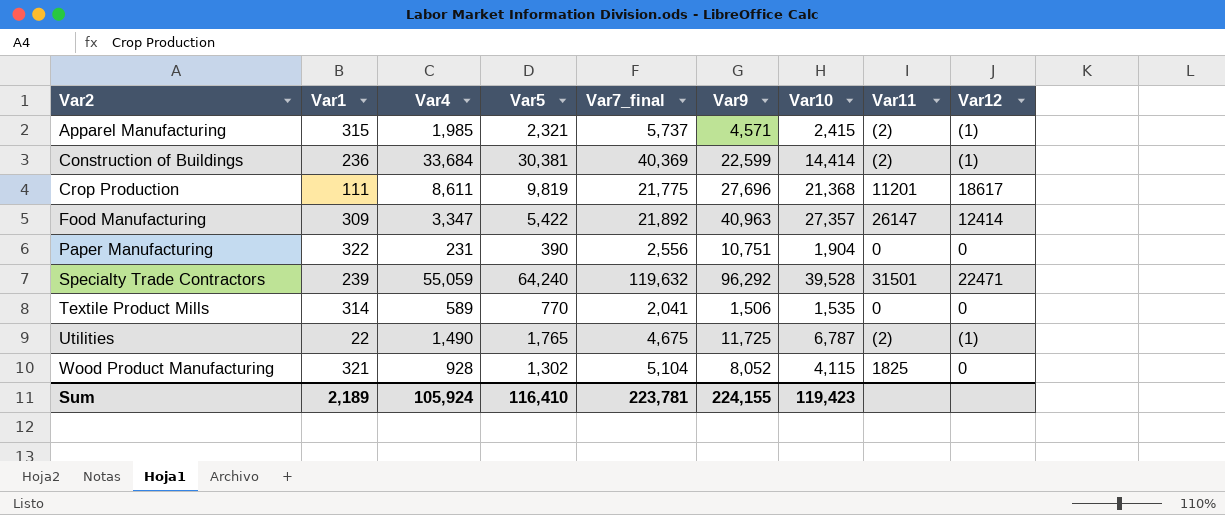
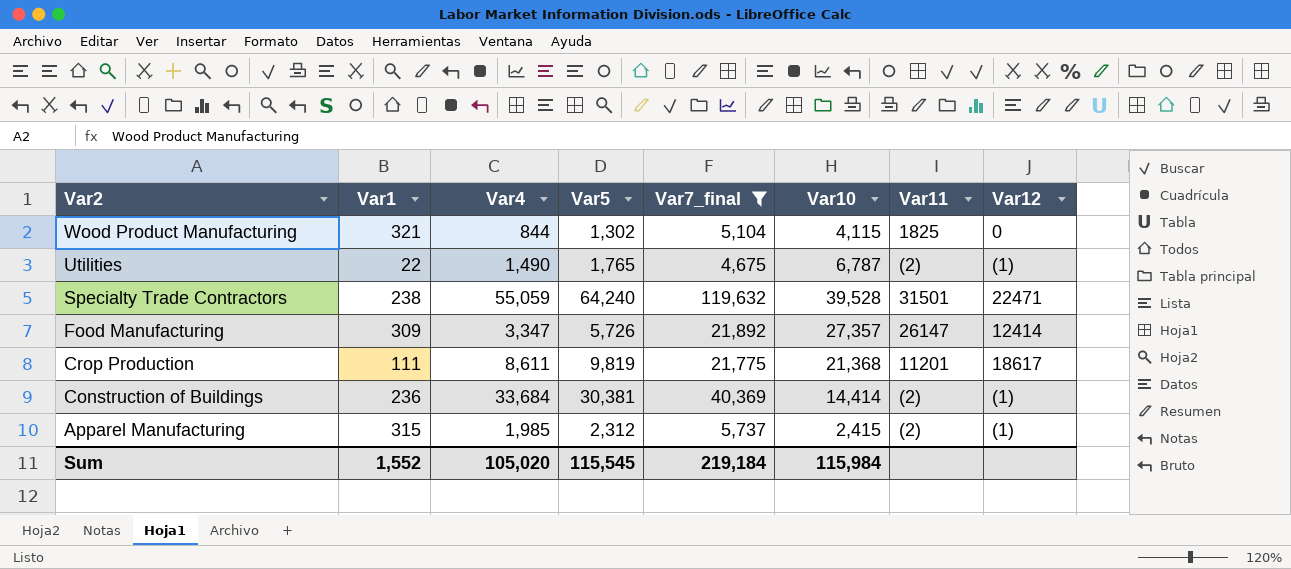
filter: none -> Var7_final >= 4,675
row order: Var2 ascending -> Var2 descending
column Var9 | position: 6 -> none
Wood Product Manufacturing | Var4: 928 -> 844
Specialty Trade Contractors | Var1: 239 -> 238
Food Manufacturing | Var5: 5,422 -> 5,726
Apparel Manufacturing | Var5: 2,321 -> 2,312
Sum | Var1: 2,189 -> 1,552
Sum | Var4: 105,924 -> 105,020
Sum | Var5: 116,410 -> 115,545
Sum | Var7_final: 223,781 -> 219,184
Sum | Var10: 119,423 -> 115,984

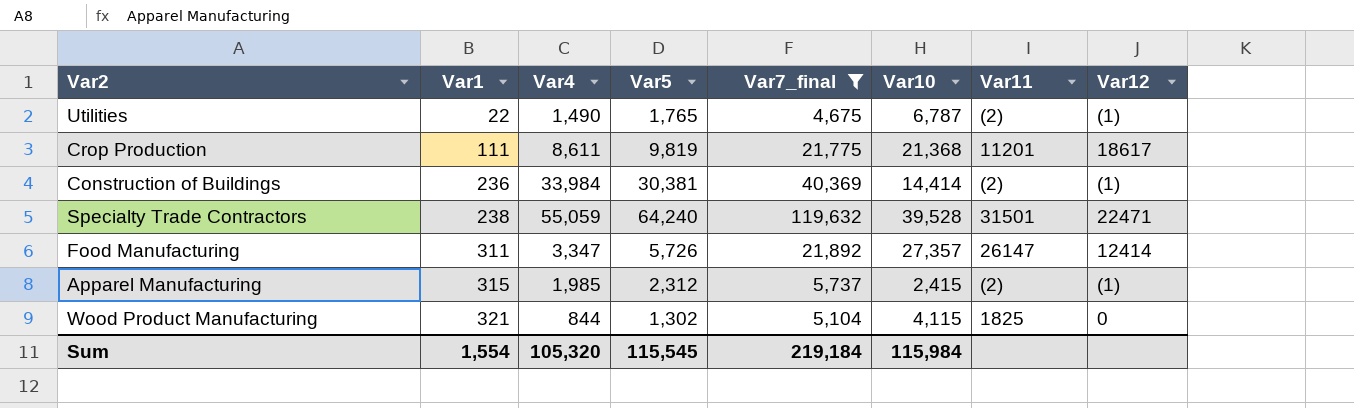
row order: Var2 descending -> Var1 ascending
Construction of Buildings | Var4: 33,684 -> 33,984
Food Manufacturing | Var1: 309 -> 311
Sum | Var1: 1,552 -> 1,554
Sum | Var4: 105,020 -> 105,320

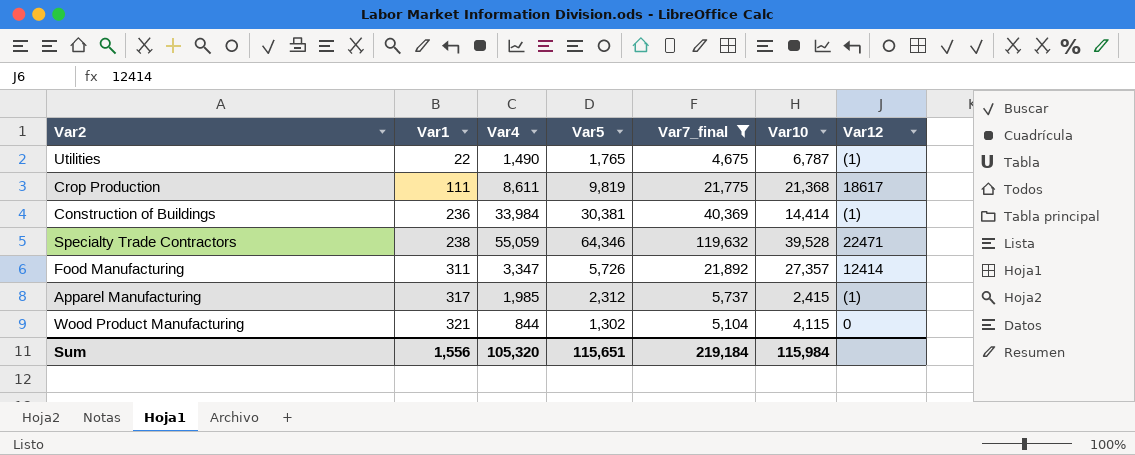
column Var11 | position: 7 -> none
Specialty Trade Contractors | Var5: 64,240 -> 64,346
Apparel Manufacturing | Var1: 315 -> 317
Sum | Var1: 1,554 -> 1,556
Sum | Var5: 115,545 -> 115,651

